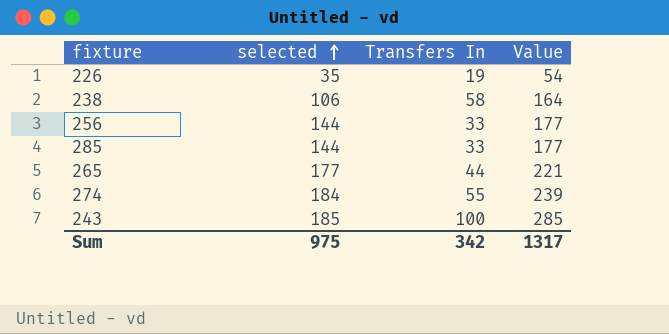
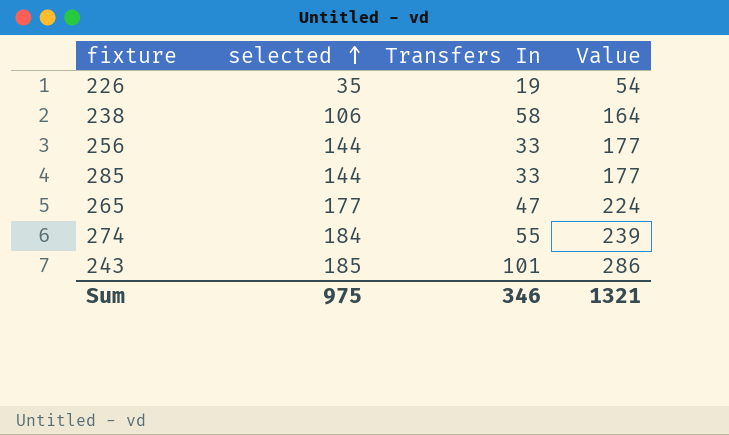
265 | Transfers In: 44 -> 47
265 | Value: 221 -> 224
243 | Transfers In: 100 -> 101
243 | Value: 285 -> 286
Sum | Transfers In: 342 -> 346
Sum | Value: 1317 -> 1321

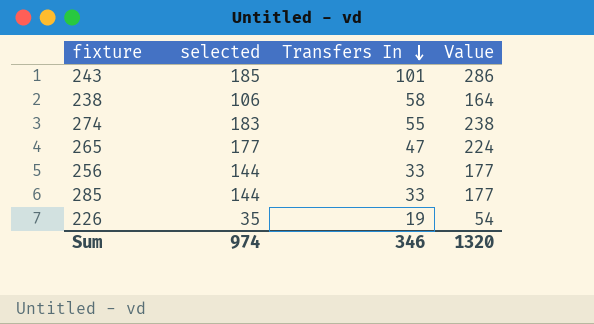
row order: selected ascending -> Transfers In descending
274 | selected: 184 -> 183
274 | Value: 239 -> 238
Sum | selected: 975 -> 974
Sum | Value: 1321 -> 1320

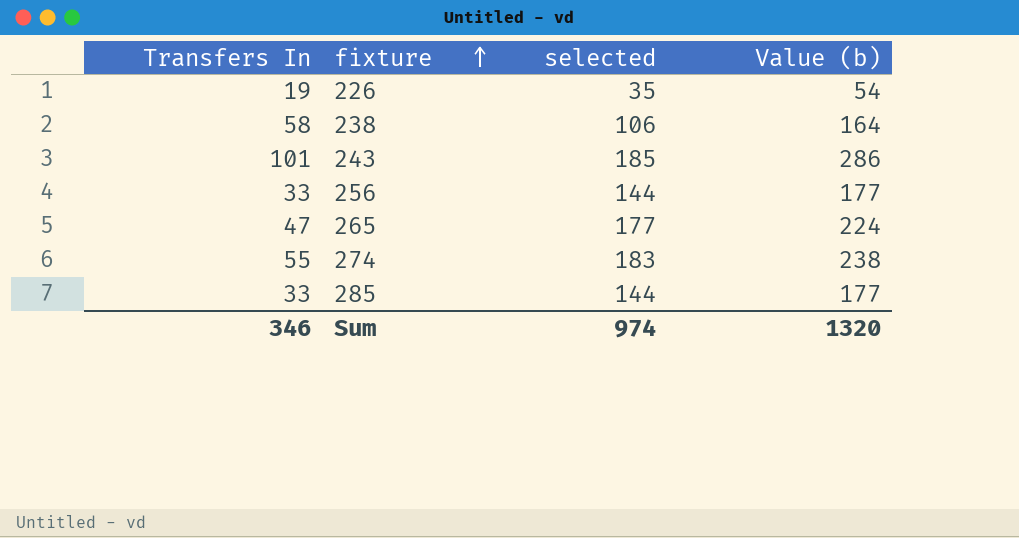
row order: Transfers In descending -> fixture ascending
column Transfers In | position: 3 -> 1
column name: Value -> Value (b)

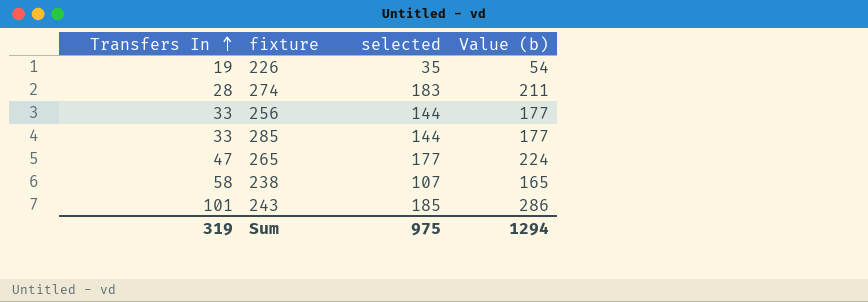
row order: fixture ascending -> Transfers In ascending
274 | Transfers In: 55 -> 28
274 | Value (b): 238 -> 211
238 | selected: 106 -> 107
238 | Value (b): 164 -> 165
Sum | Transfers In: 346 -> 319
Sum | selected: 974 -> 975
Sum | Value (b): 1320 -> 1294

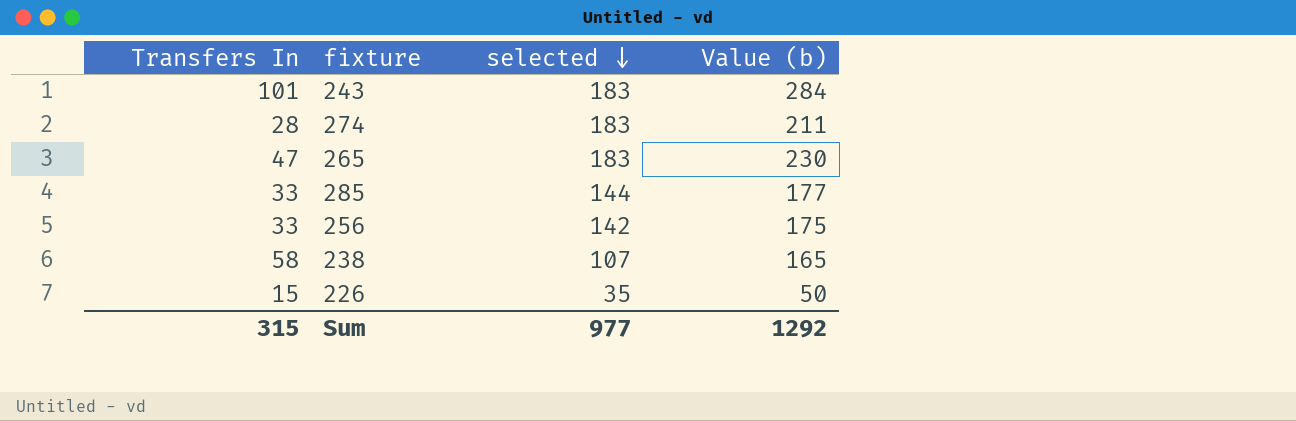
row order: Transfers In ascending -> selected descending
243 | selected: 185 -> 183
243 | Value (b): 286 -> 284
265 | selected: 177 -> 183
265 | Value (b): 224 -> 230
256 | selected: 144 -> 142
256 | Value (b): 177 -> 175
226 | Transfers In: 19 -> 15
226 | Value (b): 54 -> 50
Sum | Transfers In: 319 -> 315
Sum | selected: 975 -> 977
Sum | Value (b): 1294 -> 1292

